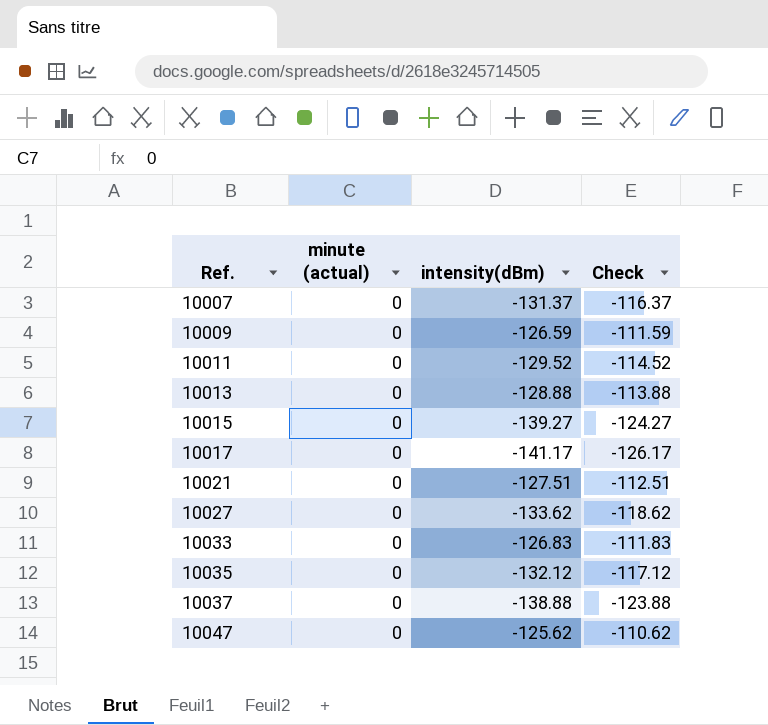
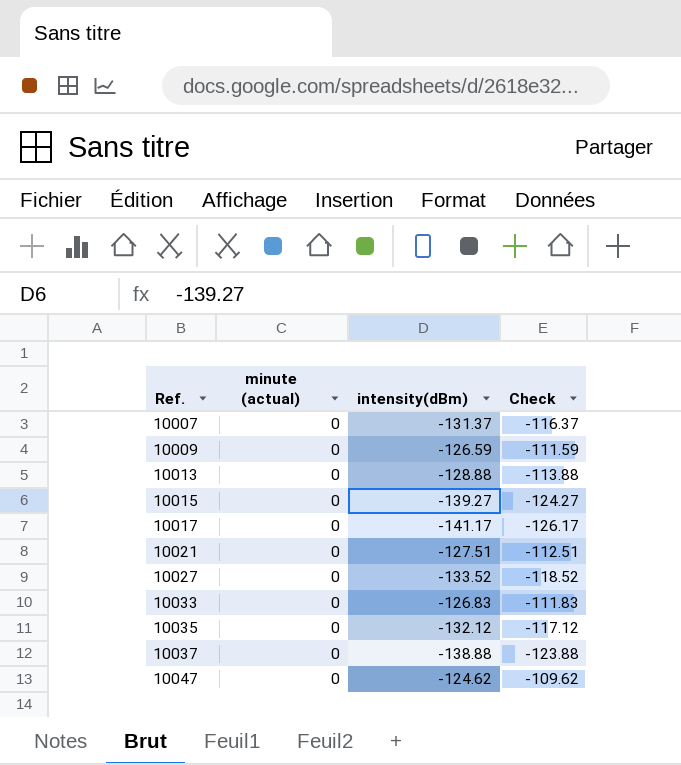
row 10011: 0 | -129.52 | -114.52 -> none
10027 | intensity(dBm): -133.62 -> -133.52
10027 | Check: -118.62 -> -118.52
10047 | intensity(dBm): -125.62 -> -124.62
10047 | Check: -110.62 -> -109.62

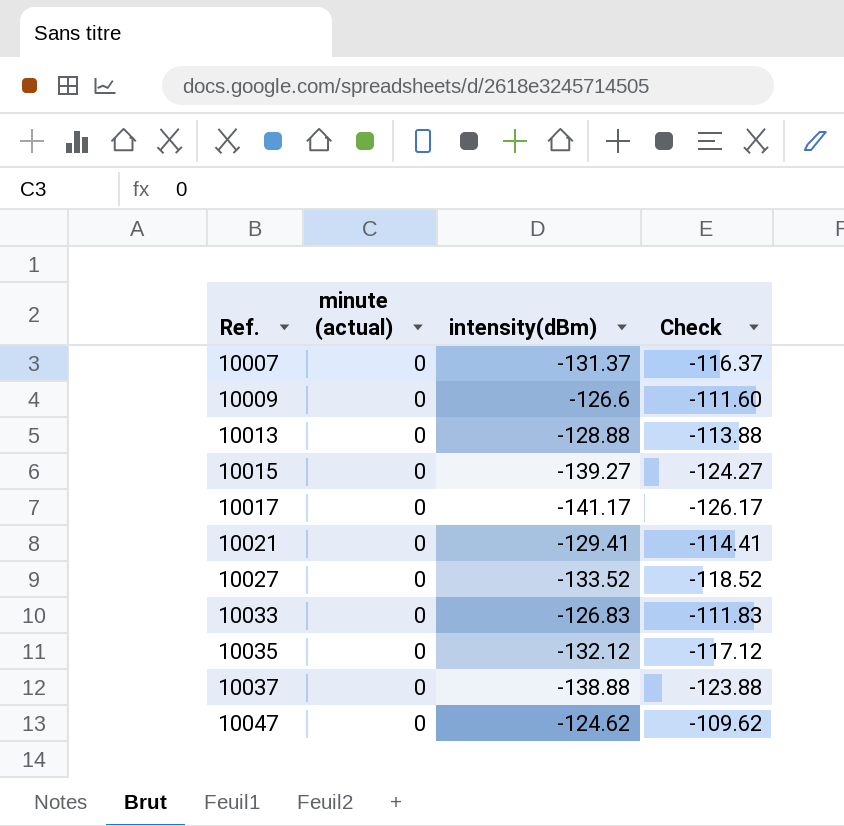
10009 | intensity(dBm): -126.59 -> -126.6
10009 | Check: -111.59 -> -111.60
10021 | intensity(dBm): -127.51 -> -129.41
10021 | Check: -112.51 -> -114.41

